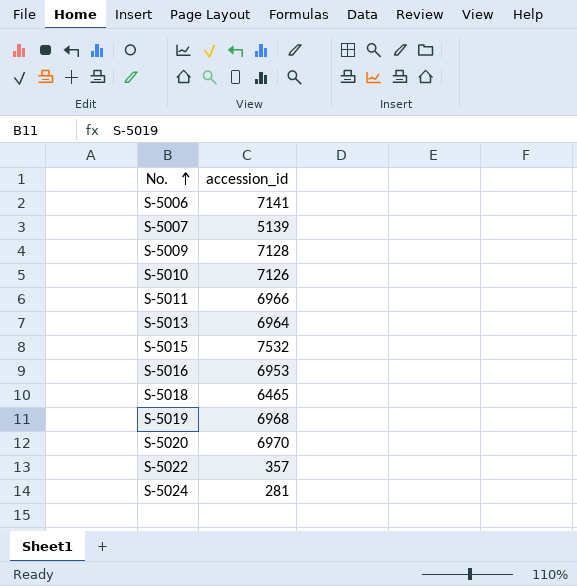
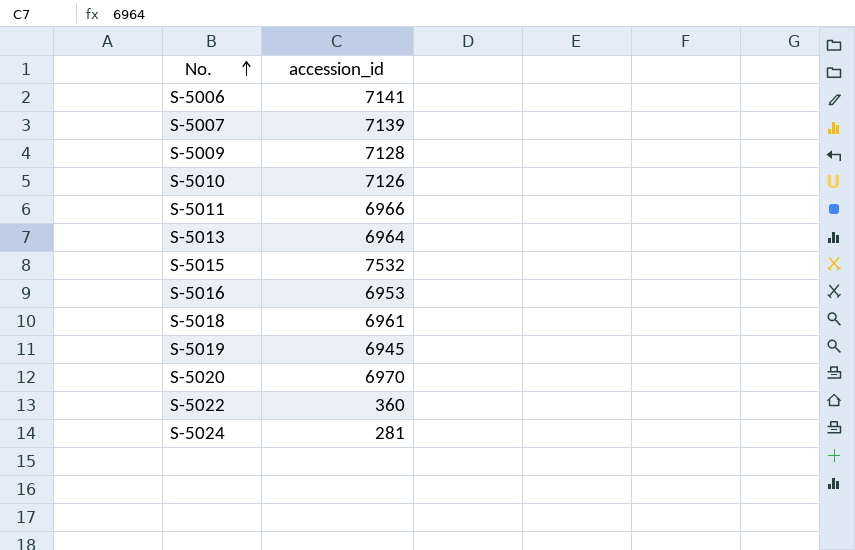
S-5007 | accession_id: 5139 -> 7139
S-5018 | accession_id: 6465 -> 6961
S-5019 | accession_id: 6968 -> 6945
S-5022 | accession_id: 357 -> 360

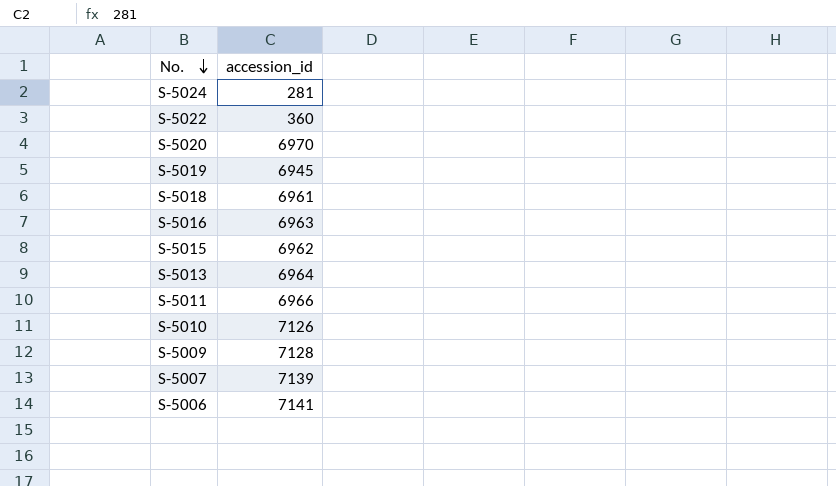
row order: No. ascending -> No. descending
S-5016 | accession_id: 6953 -> 6963
S-5015 | accession_id: 7532 -> 6962

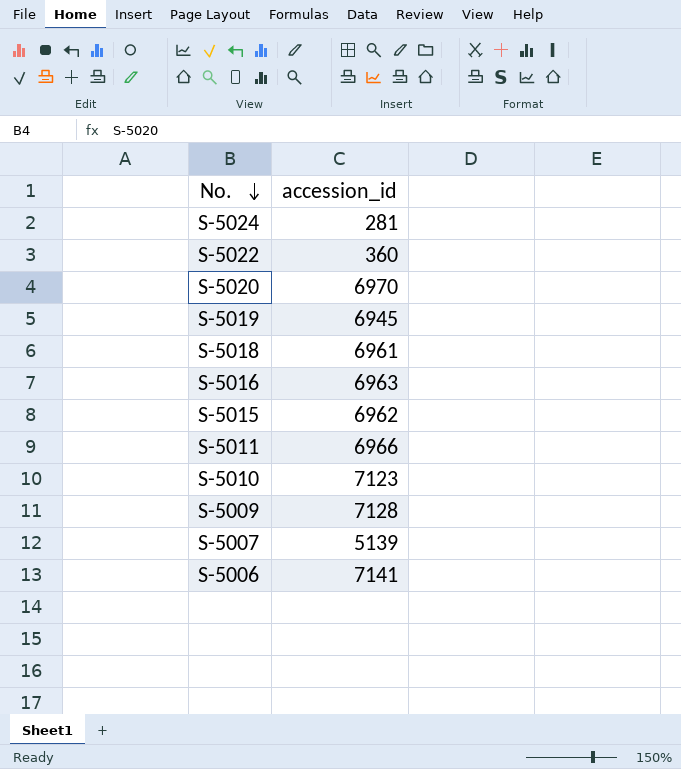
row S-5013: 6964 -> none
S-5010 | accession_id: 7126 -> 7123
S-5007 | accession_id: 7139 -> 5139

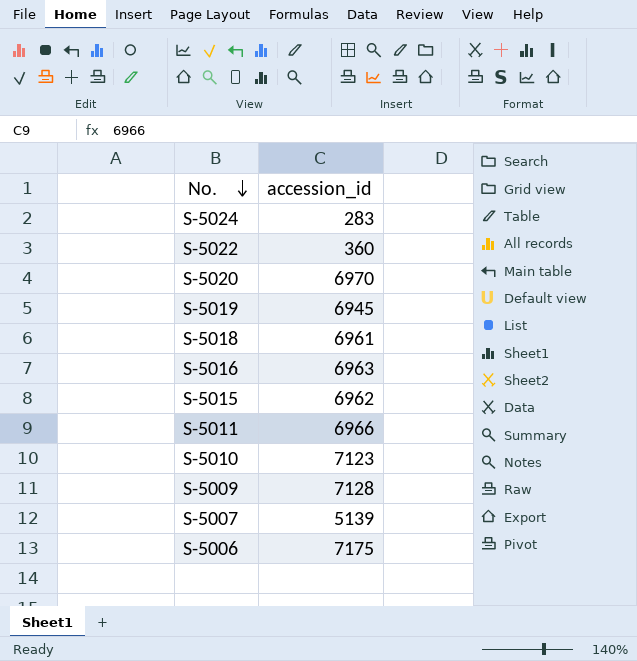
S-5024 | accession_id: 281 -> 283
S-5006 | accession_id: 7141 -> 7175

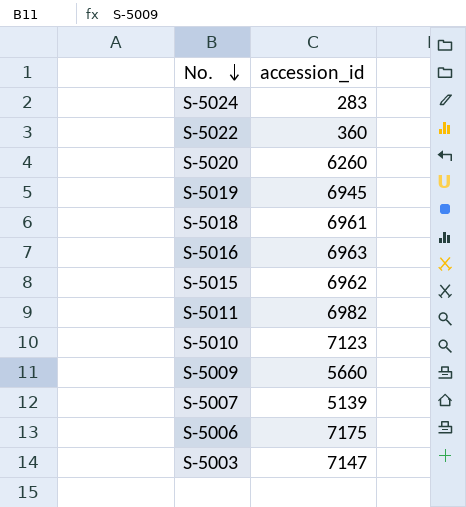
S-5020 | accession_id: 6970 -> 6260
S-5011 | accession_id: 6966 -> 6982
S-5009 | accession_id: 7128 -> 5660
row S-5003: none -> 7147

